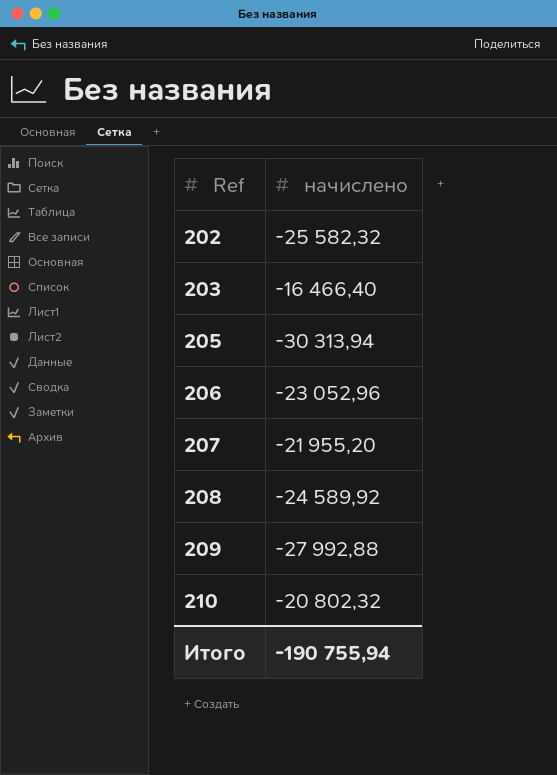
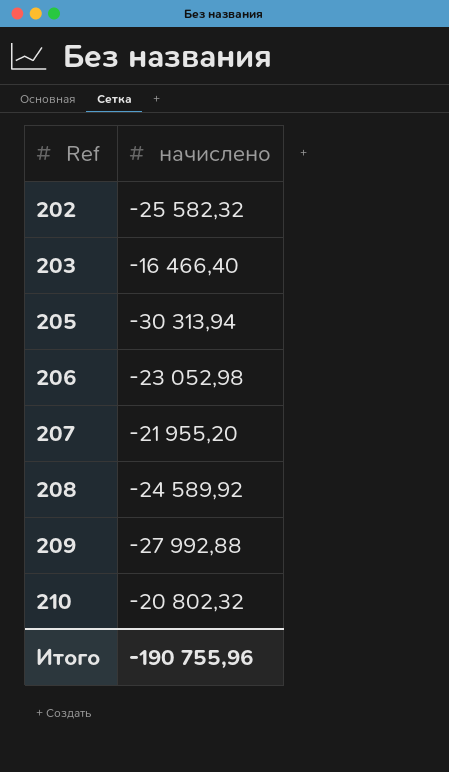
206 | начислено: -23 052,96 -> -23 052,98
Итого | начислено: -190 755,94 -> -190 755,96

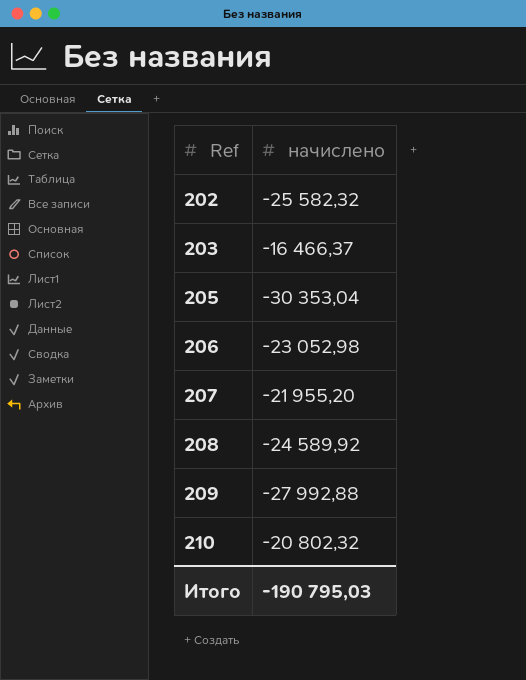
203 | начислено: -16 466,40 -> -16 466,37
205 | начислено: -30 313,94 -> -30 353,04
Итого | начислено: -190 755,96 -> -190 795,03

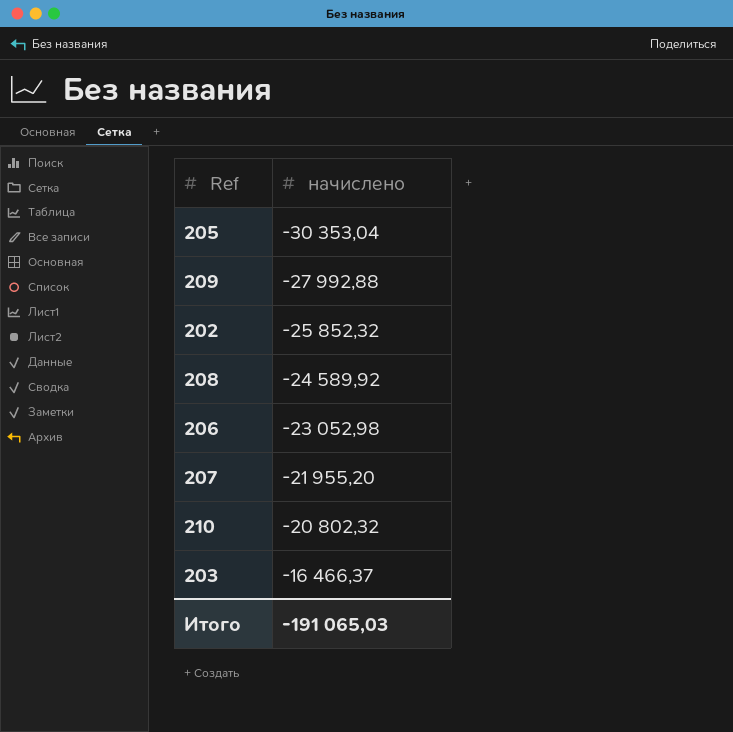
row order: Ref ascending -> начислено ascending
202 | начислено: -25 582,32 -> -25 852,32
Итого | начислено: -190 795,03 -> -191 065,03

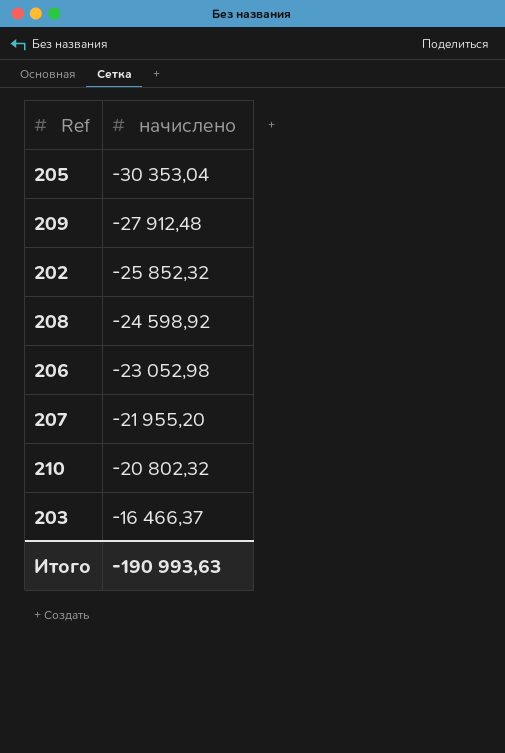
209 | начислено: -27 992,88 -> -27 912,48
208 | начислено: -24 589,92 -> -24 598,92
Итого | начислено: -191 065,03 -> -190 993,63

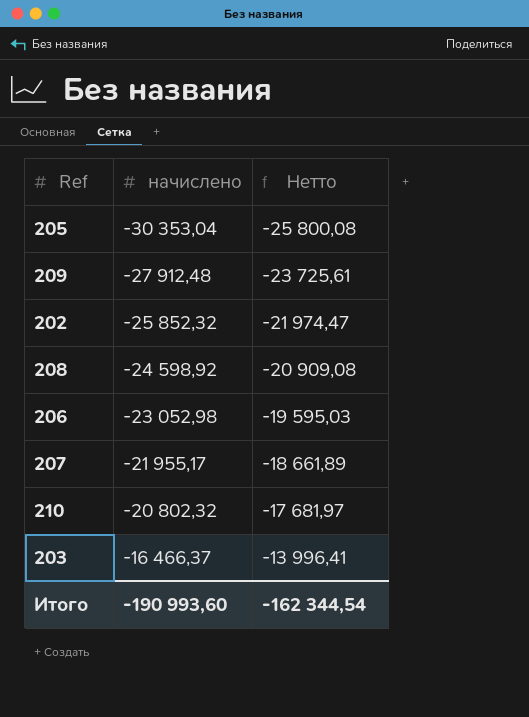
column Нетто | formula: none -> [начислено] * 0,85
207 | начислено: -21 955,20 -> -21 955,17
Итого | начислено: -190 993,63 -> -190 993,60

